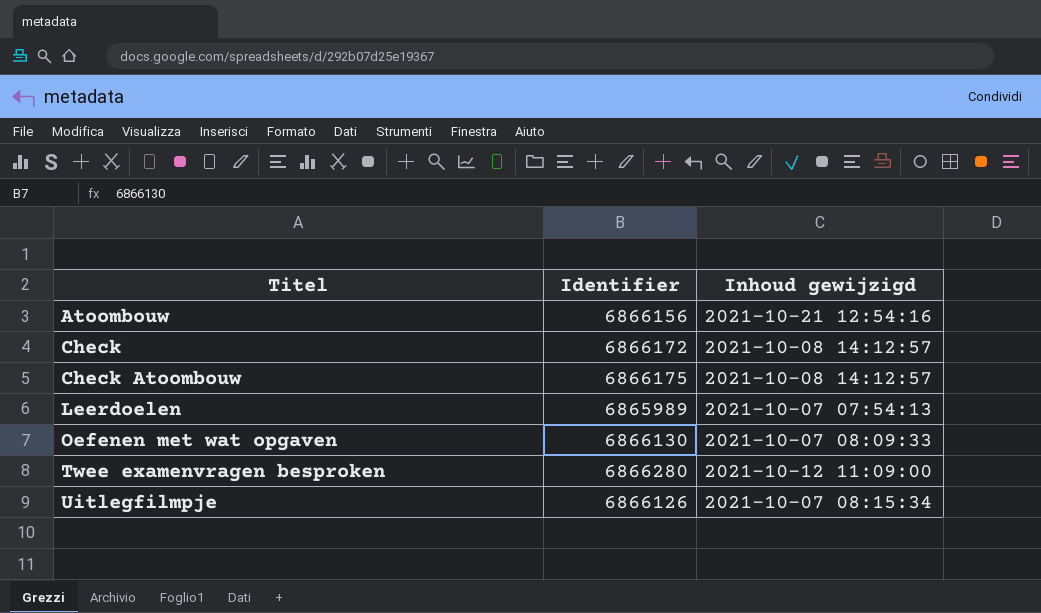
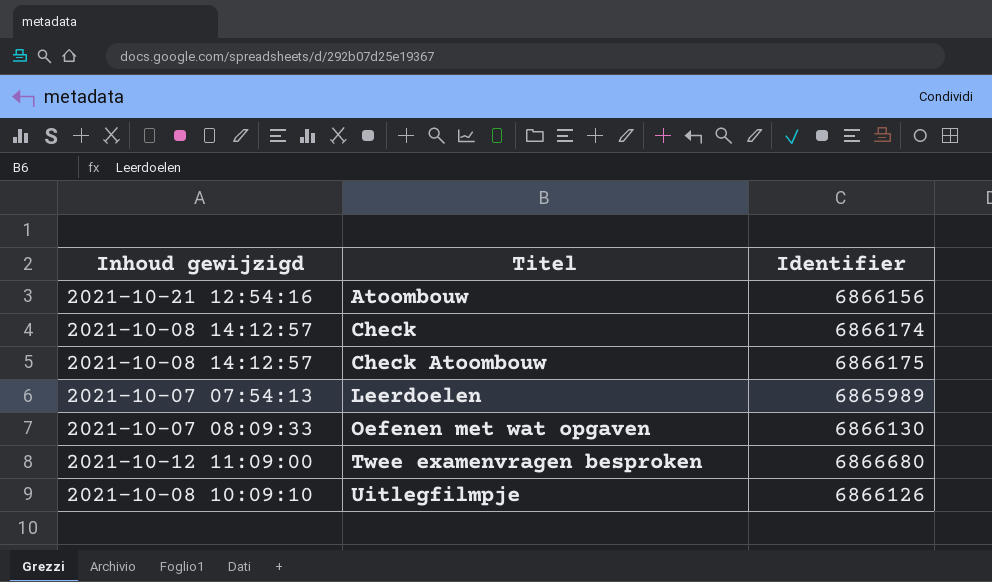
column Inhoud gewijzigd | position: 3 -> 1
Check | Identifier: 6866172 -> 6866174
Twee examenvragen besproken | Identifier: 6866280 -> 6866680
Uitlegfilmpje | Inhoud gewijzigd: 2021-10-07 08:15:34 -> 2021-10-08 10:09:10

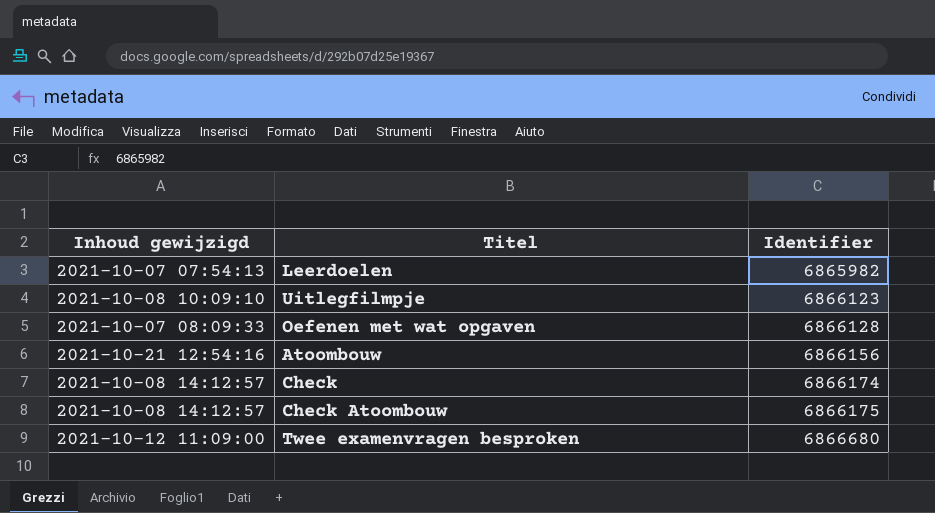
row order: Titel ascending -> Identifier ascending
Leerdoelen | Identifier: 6865989 -> 6865982
Uitlegfilmpje | Identifier: 6866126 -> 6866123
Oefenen met wat opgaven | Identifier: 6866130 -> 6866128

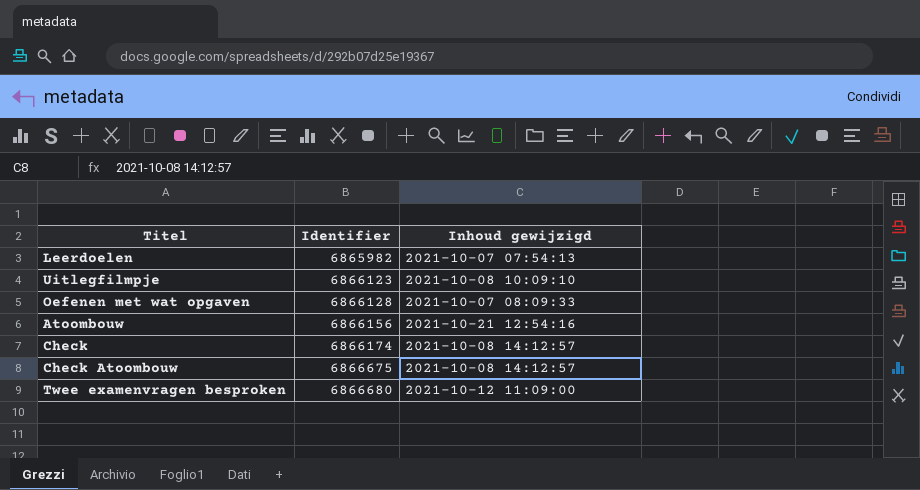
column Inhoud gewijzigd | position: 1 -> 3
Check Atoombouw | Identifier: 6866175 -> 6866675

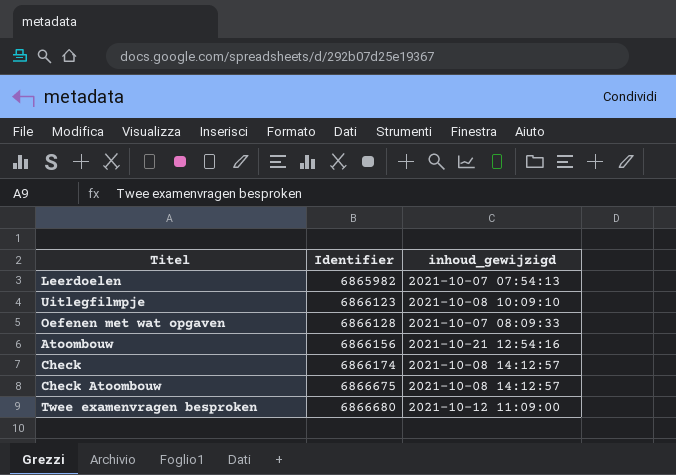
column name: Inhoud gewijzigd -> inhoud_gewijzigd

